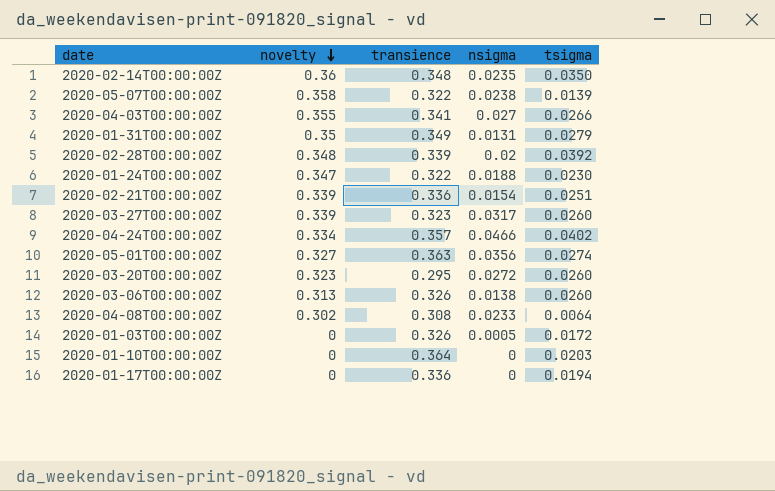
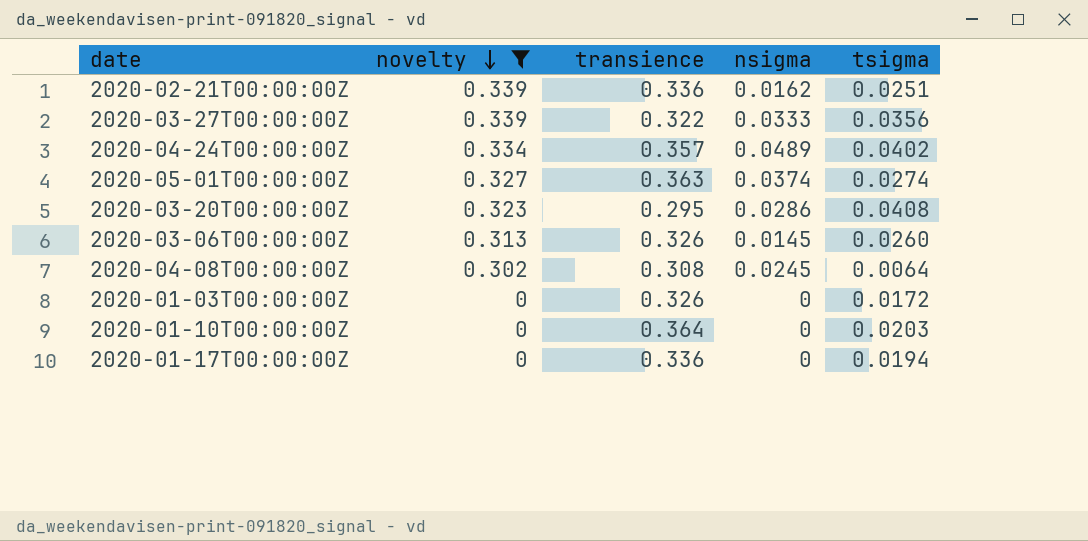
filter: none -> novelty <= 0.339
2020-02-21T00:00:00Z | nsigma: 0.0154 -> 0.0162
2020-03-27T00:00:00Z | transience: 0.323 -> 0.322
2020-03-27T00:00:00Z | nsigma: 0.0317 -> 0.0333
2020-03-27T00:00:00Z | tsigma: 0.0260 -> 0.0356
2020-04-24T00:00:00Z | nsigma: 0.0466 -> 0.0489
2020-05-01T00:00:00Z | nsigma: 0.0356 -> 0.0374
2020-03-20T00:00:00Z | nsigma: 0.0272 -> 0.0286
2020-03-20T00:00:00Z | tsigma: 0.0260 -> 0.0408
2020-03-06T00:00:00Z | nsigma: 0.0138 -> 0.0145
2020-04-08T00:00:00Z | nsigma: 0.0233 -> 0.0245
2020-01-03T00:00:00Z | nsigma: 0.0005 -> 0

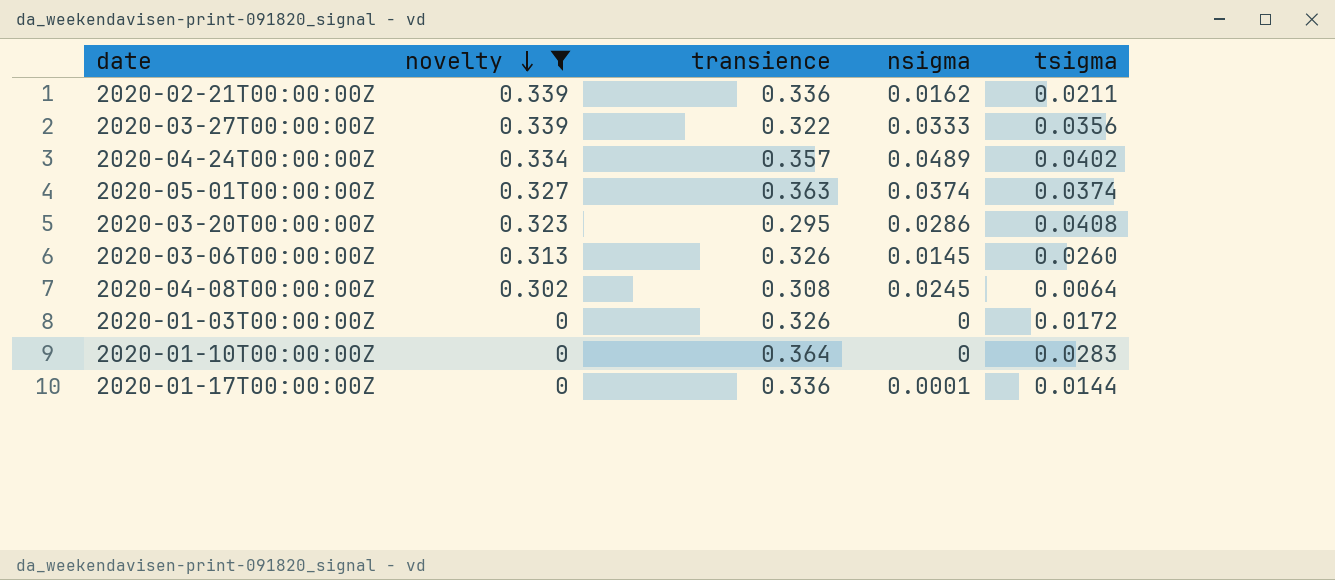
2020-02-21T00:00:00Z | tsigma: 0.0251 -> 0.0211
2020-05-01T00:00:00Z | tsigma: 0.0274 -> 0.0374
2020-01-10T00:00:00Z | tsigma: 0.0203 -> 0.0283
2020-01-17T00:00:00Z | nsigma: 0 -> 0.0001
2020-01-17T00:00:00Z | tsigma: 0.0194 -> 0.0144

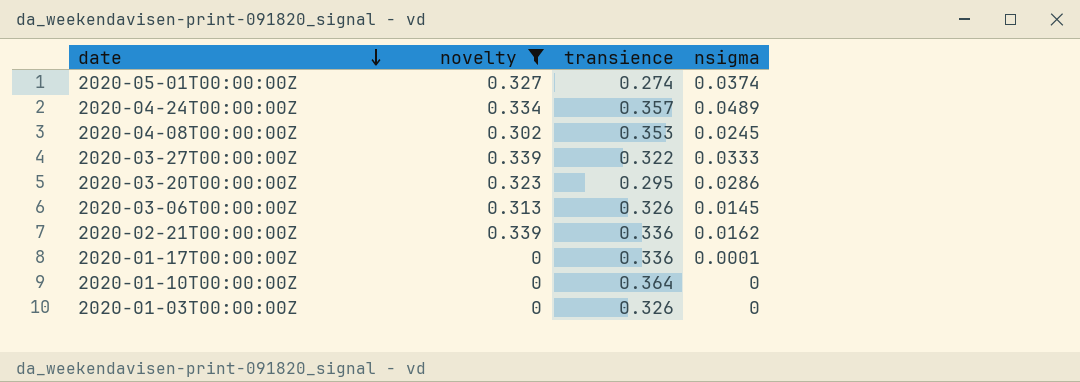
row order: novelty descending -> date descending
column tsigma | position: 5 -> none
2020-05-01T00:00:00Z | transience: 0.363 -> 0.274
2020-04-08T00:00:00Z | transience: 0.308 -> 0.353

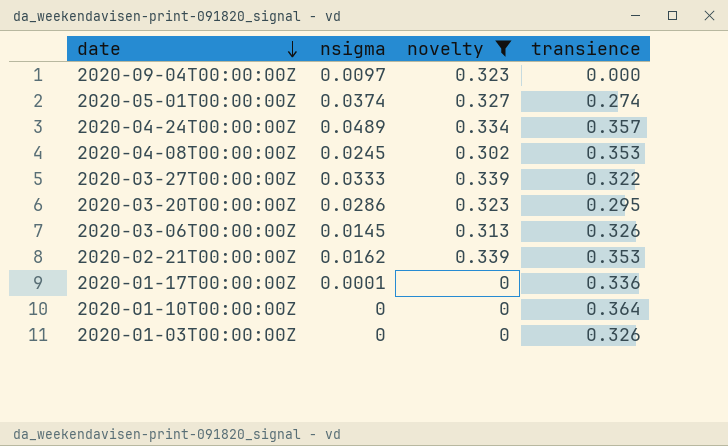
column nsigma | position: 4 -> 2
row 2020-09-04T00:00:00Z: none -> 0.0097 | 0.323 | 0.000
2020-02-21T00:00:00Z | transience: 0.336 -> 0.353

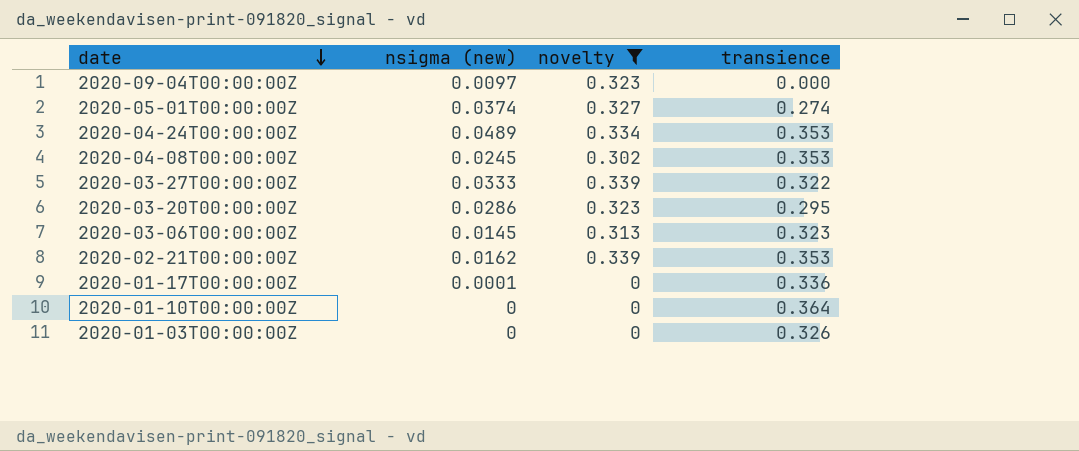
column name: nsigma -> nsigma (new)
2020-04-24T00:00:00Z | transience: 0.357 -> 0.353
2020-03-06T00:00:00Z | transience: 0.326 -> 0.323

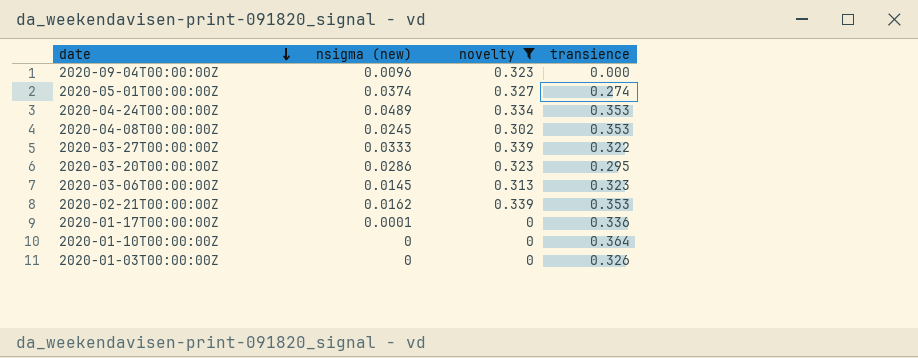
2020-09-04T00:00:00Z | nsigma (new): 0.0097 -> 0.0096

